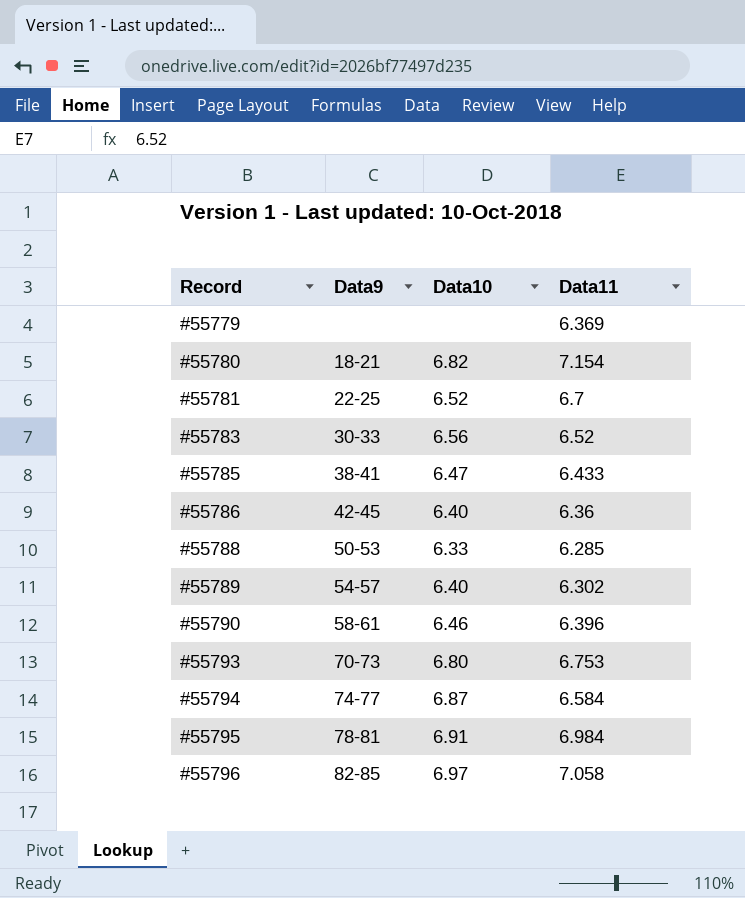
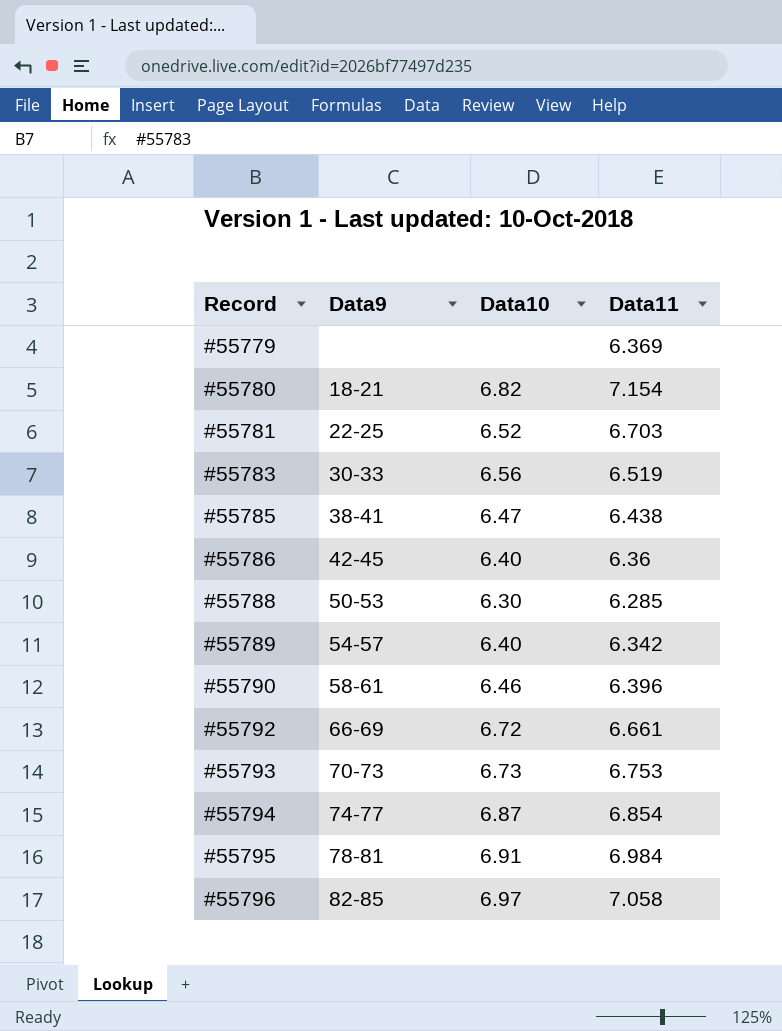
#55781 | Data11: 6.7 -> 6.703
#55783 | Data11: 6.52 -> 6.519
#55785 | Data11: 6.433 -> 6.438
#55788 | Data10: 6.33 -> 6.30
#55789 | Data11: 6.302 -> 6.342
row #55792: none -> 66-69 | 6.72 | 6.661
#55793 | Data10: 6.80 -> 6.73
#55794 | Data11: 6.584 -> 6.854

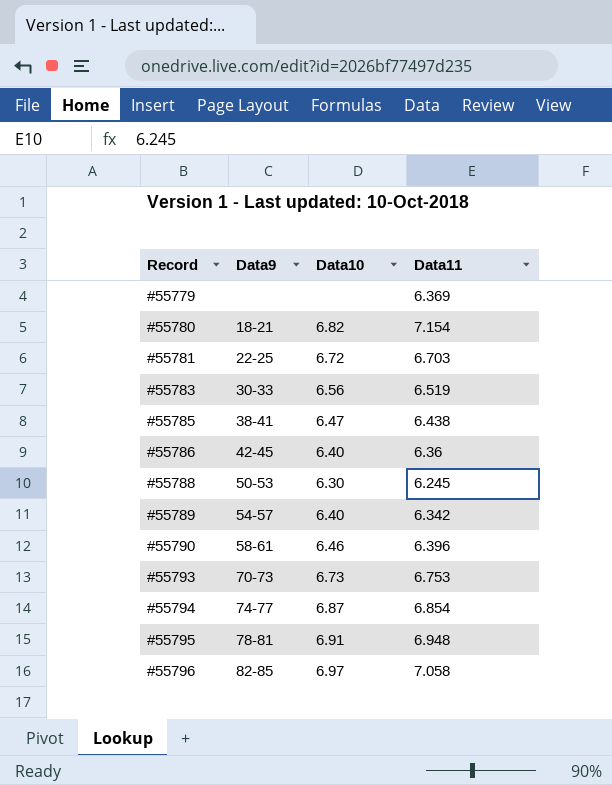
row #55792: 66-69 | 6.72 | 6.661 -> none
#55781 | Data10: 6.52 -> 6.72
#55788 | Data11: 6.285 -> 6.245
#55795 | Data11: 6.984 -> 6.948

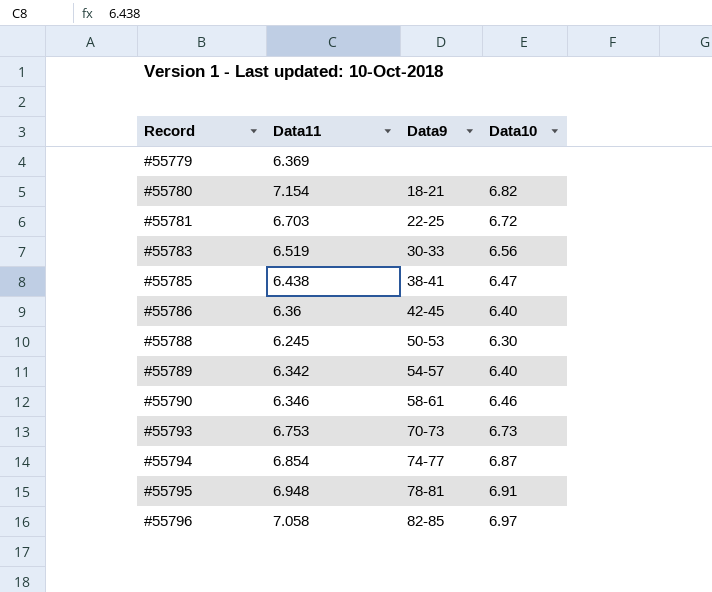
column Data11 | position: 4 -> 2
#55790 | Data11: 6.396 -> 6.346

